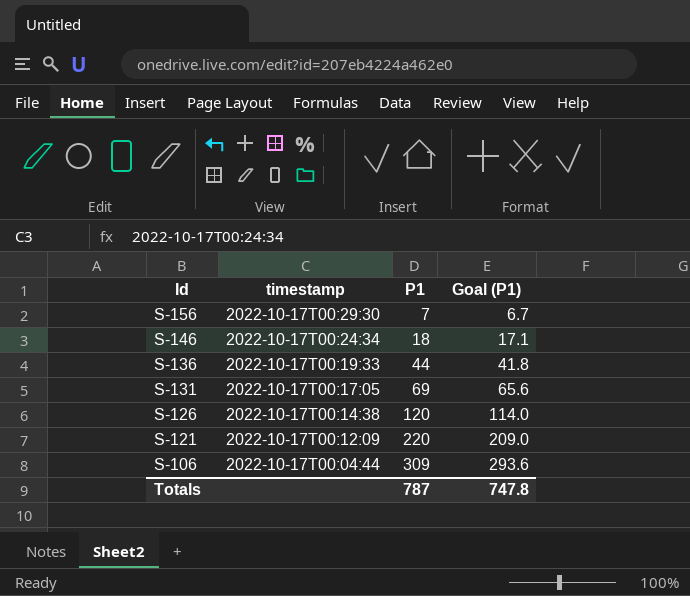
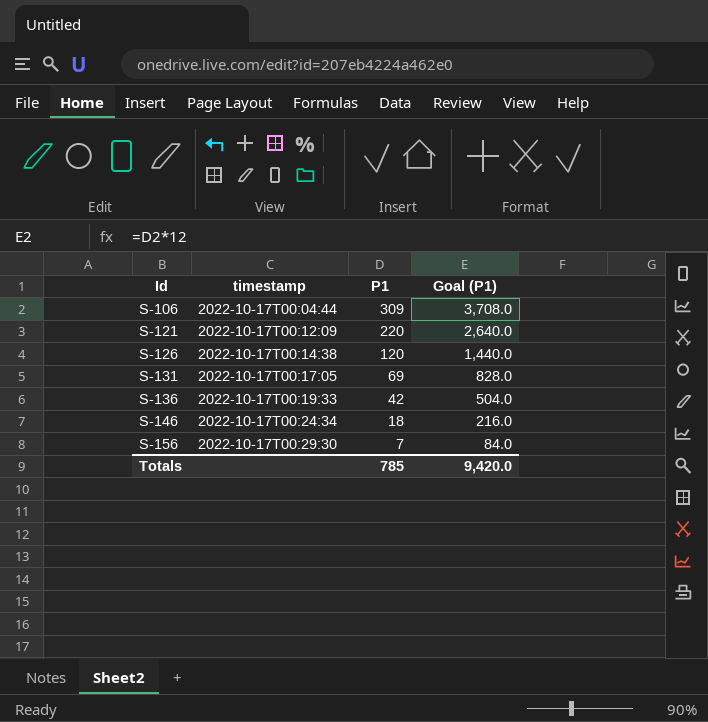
row order: Id descending -> Id ascending
column Goal (P1) | formula: [P1] * 0.95 -> [P1] * 12
S-136 | P1: 44 -> 42
Totals | P1: 787 -> 785
Totals | Goal (P1): 747.8 -> 9,420.0

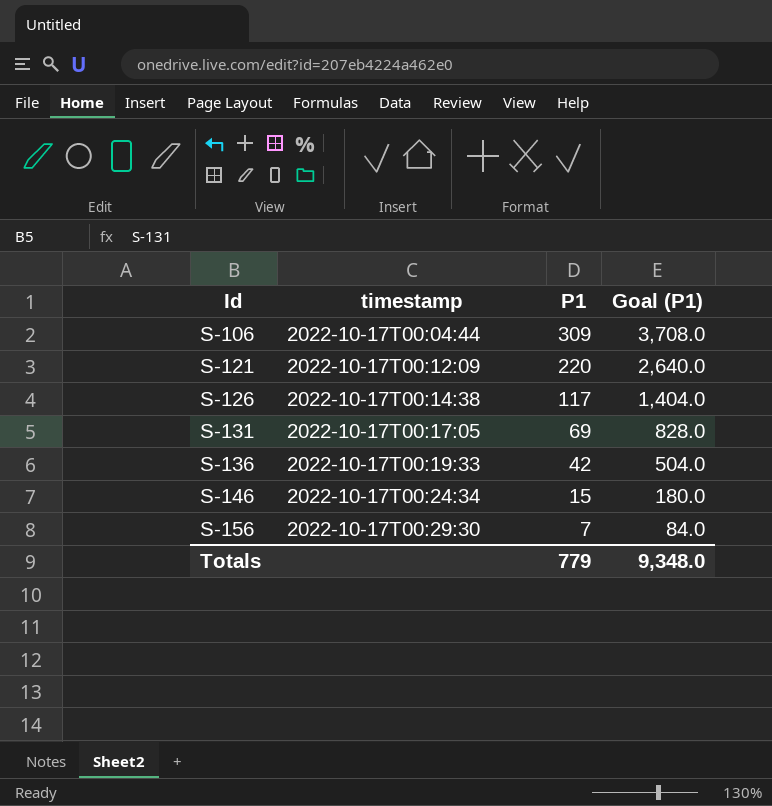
S-126 | P1: 120 -> 117
S-126 | Goal (P1): 1,440.0 -> 1,404.0
S-146 | P1: 18 -> 15
S-146 | Goal (P1): 216.0 -> 180.0
Totals | P1: 785 -> 779
Totals | Goal (P1): 9,420.0 -> 9,348.0

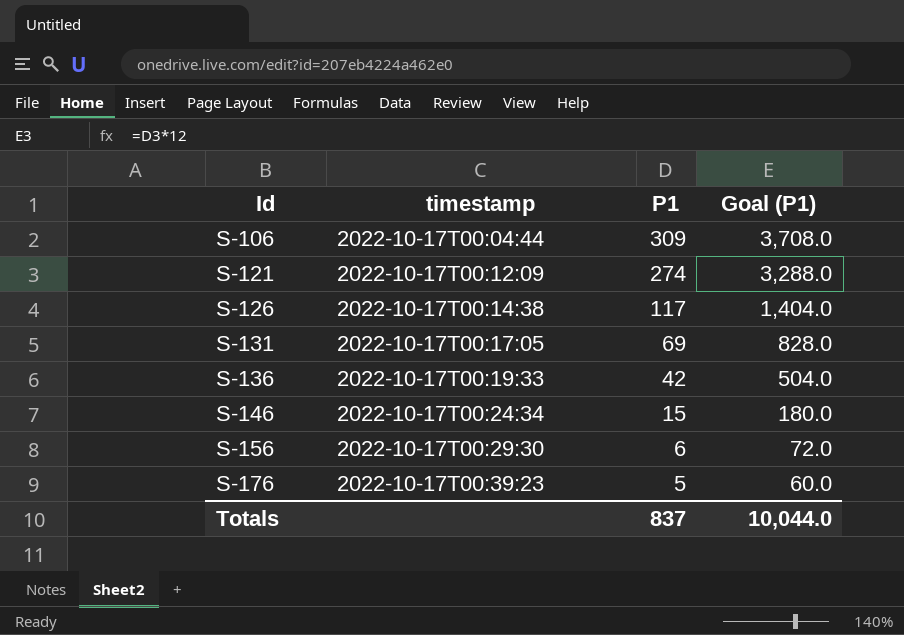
S-121 | P1: 220 -> 274
S-121 | Goal (P1): 2,640.0 -> 3,288.0
S-156 | P1: 7 -> 6
S-156 | Goal (P1): 84.0 -> 72.0
row S-176: none -> 2022-10-17T00:39:23 | 5 | 60.0
Totals | P1: 779 -> 837
Totals | Goal (P1): 9,348.0 -> 10,044.0

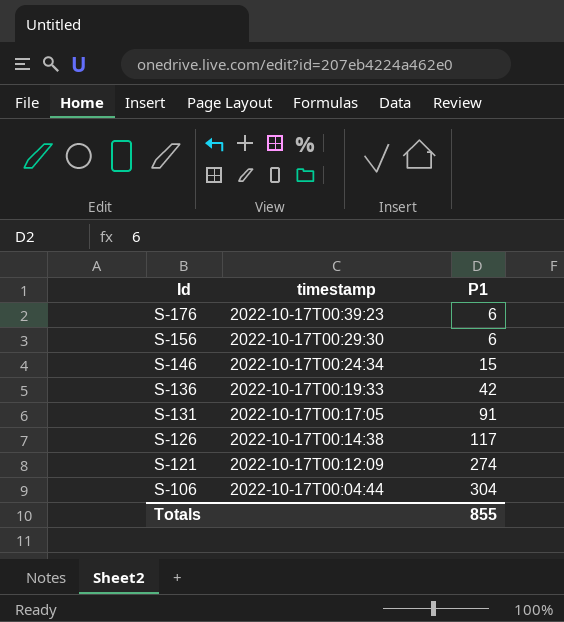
row order: Id ascending -> Id descending
column Goal (P1) | formula: [P1] * 12 -> none
S-176 | P1: 5 -> 6
S-131 | P1: 69 -> 91
S-106 | P1: 309 -> 304
Totals | P1: 837 -> 855

